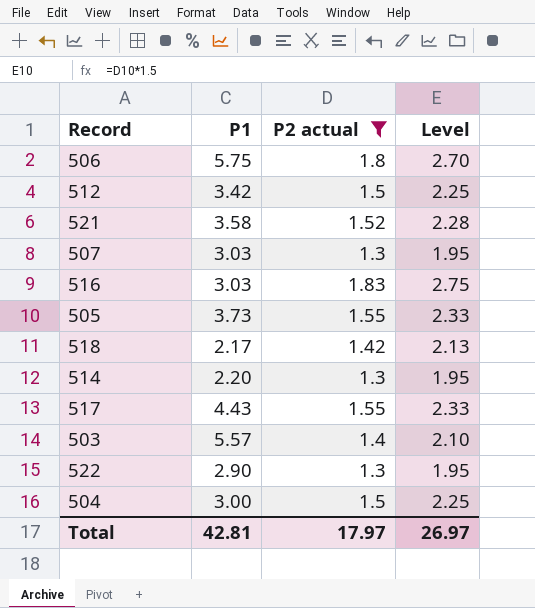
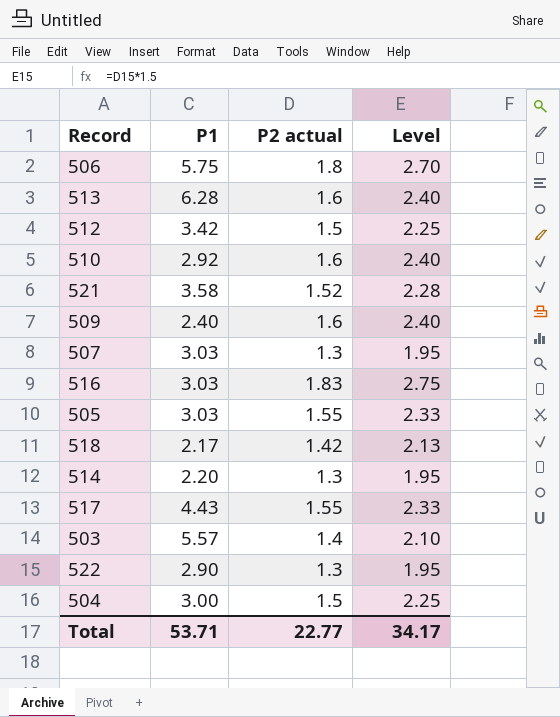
filter: P2 actual != 1.6 -> none
505 | P1: 3.73 -> 3.03
Total | P1: 42.81 -> 53.71
Total | P2 actual: 17.97 -> 22.77
Total | Level: 26.97 -> 34.17

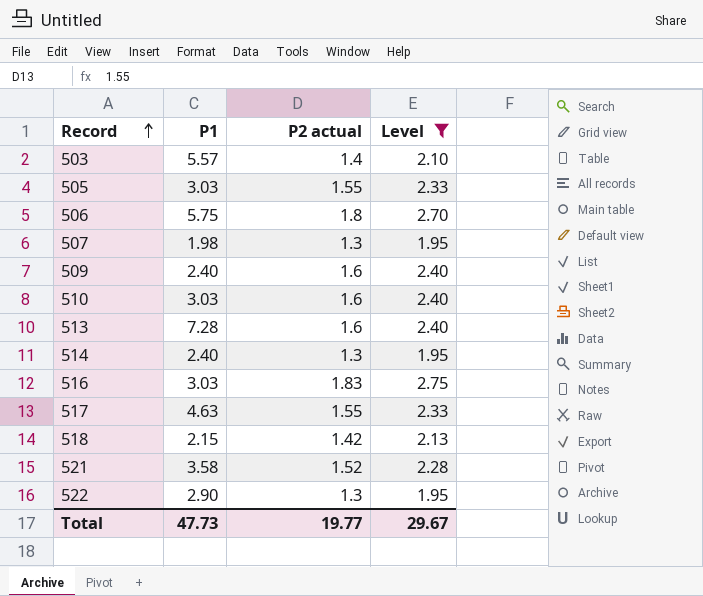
filter: none -> Level != 2.25
row order: none -> Record ascending
507 | P1: 3.03 -> 1.98
510 | P1: 2.92 -> 3.03
513 | P1: 6.28 -> 7.28
514 | P1: 2.20 -> 2.40
517 | P1: 4.43 -> 4.63
518 | P1: 2.17 -> 2.15
Total | P1: 53.71 -> 47.73
Total | P2 actual: 22.77 -> 19.77
Total | Level: 34.17 -> 29.67

